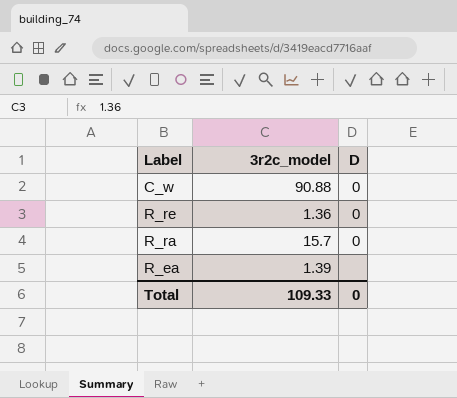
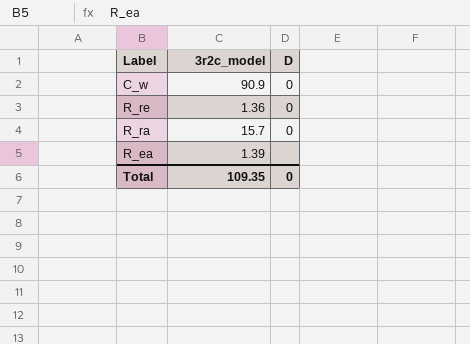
C_w | 3r2c_model: 90.88 -> 90.9
Total | 3r2c_model: 109.33 -> 109.35

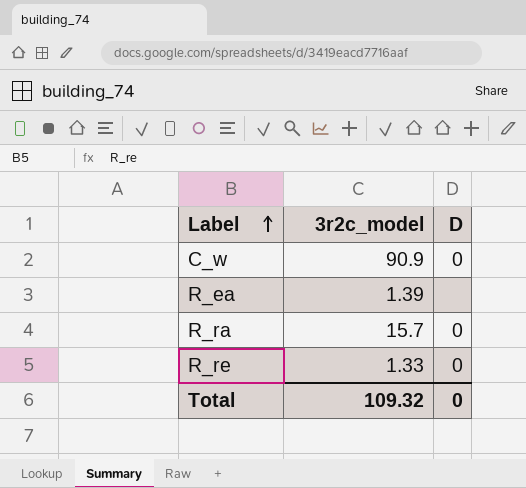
row order: none -> Label ascending
R_re | 3r2c_model: 1.36 -> 1.33
Total | 3r2c_model: 109.35 -> 109.32

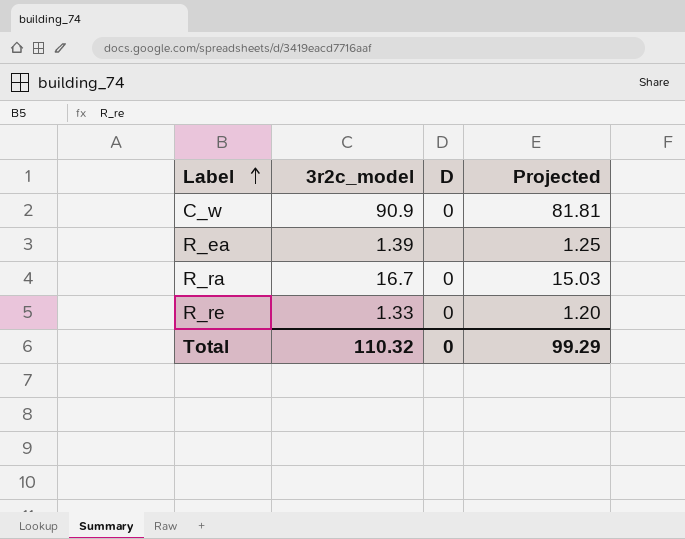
column Projected | formula: none -> [3r2c_model] * 0.9
R_ra | 3r2c_model: 15.7 -> 16.7
Total | 3r2c_model: 109.32 -> 110.32

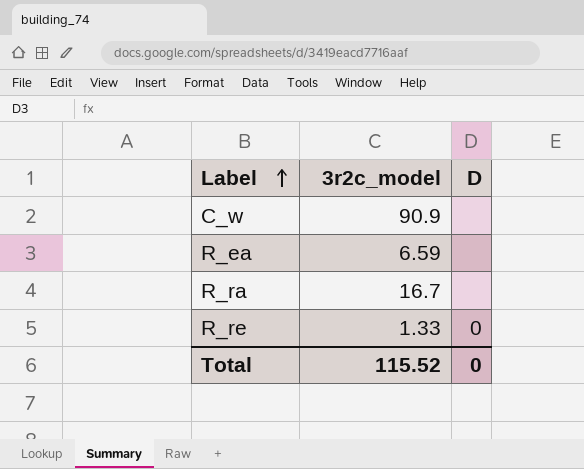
column Projected | formula: [3r2c_model] * 0.9 -> none
C_w | D: 0 -> none
R_ea | 3r2c_model: 1.39 -> 6.59
R_ra | D: 0 -> none
Total | 3r2c_model: 110.32 -> 115.52

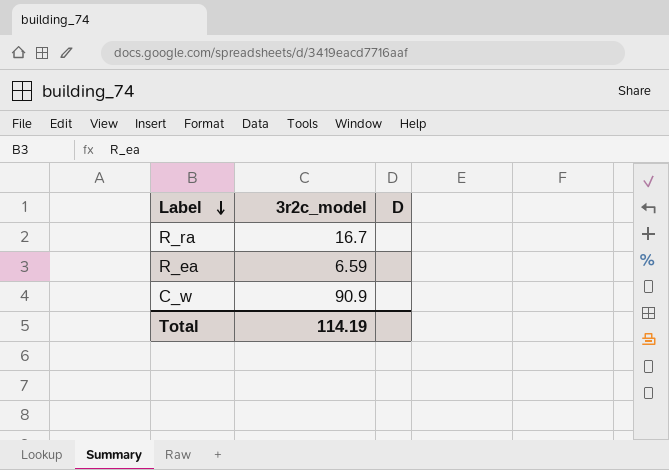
row order: Label ascending -> Label descending
row R_re: 1.33 | 0 -> none
Total | 3r2c_model: 115.52 -> 114.19
Total | D: 0 -> none

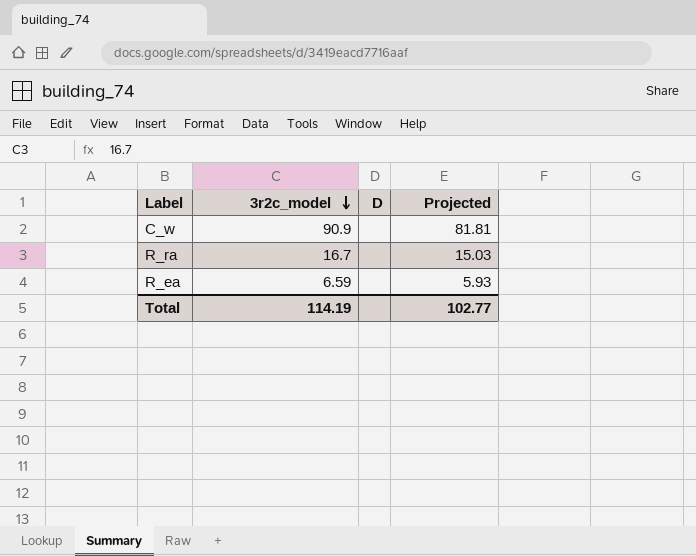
row order: Label descending -> 3r2c_model descending
column Projected | formula: none -> [3r2c_model] * 0.9

